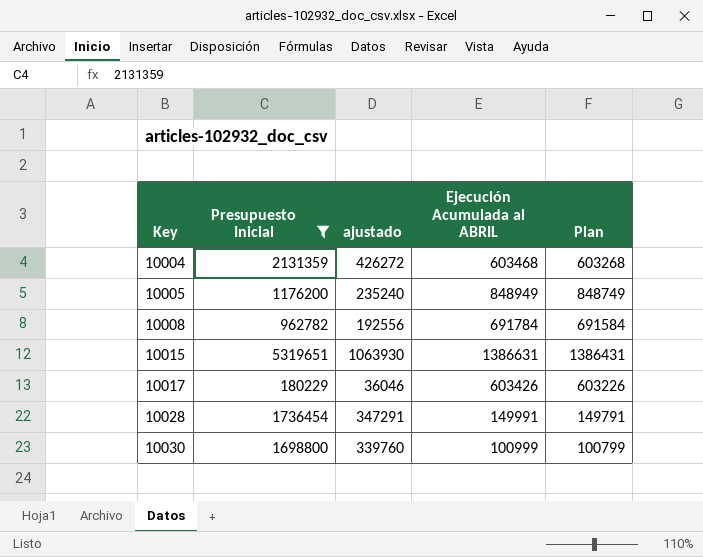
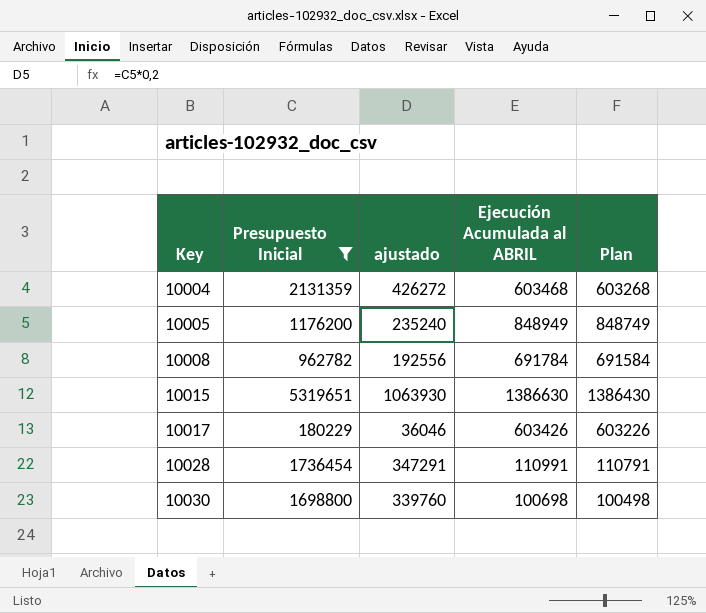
10015 | Ejecución Acumulada al ABRIL: 1386631 -> 1386630
10015 | Plan: 1386431 -> 1386430
10028 | Ejecución Acumulada al ABRIL: 149991 -> 110991
10028 | Plan: 149791 -> 110791
10030 | Ejecución Acumulada al ABRIL: 100999 -> 100698
10030 | Plan: 100799 -> 100498

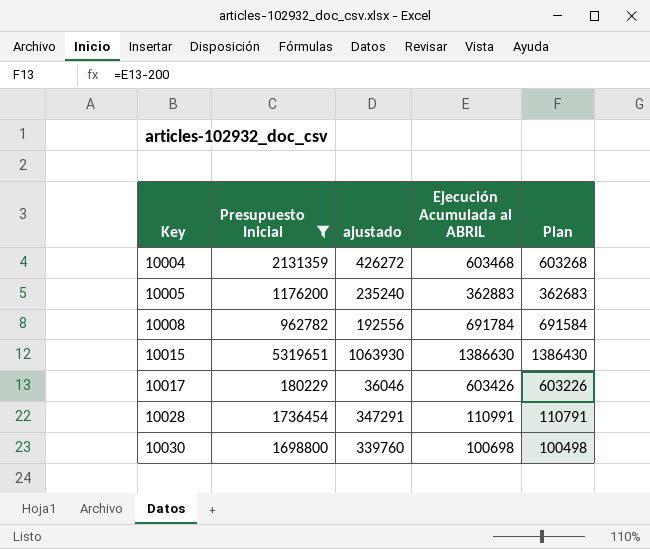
10005 | Ejecución Acumulada al ABRIL: 848949 -> 362883
10005 | Plan: 848749 -> 362683

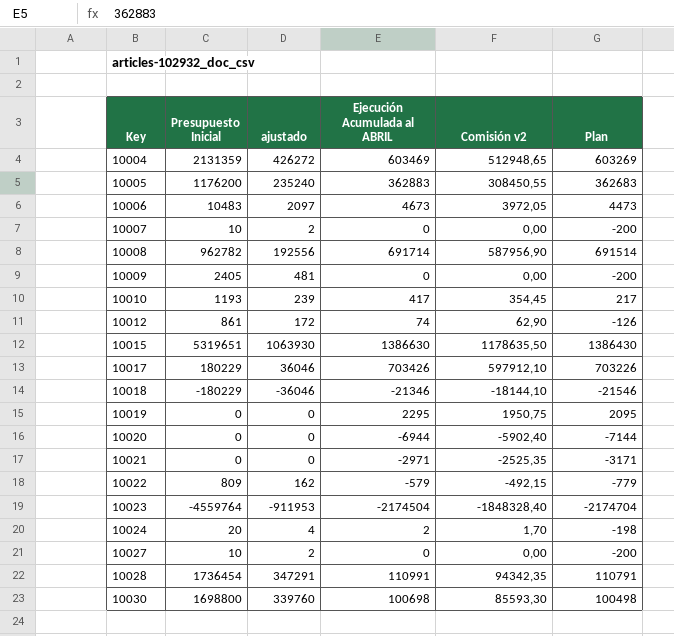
filter: Presupuesto Inicial >= 180229 -> none
column Comisión v2 | formula: none -> [Ejecución Acumulada al ABRIL] * 0,85
10004 | Ejecución Acumulada al ABRIL: 603468 -> 603469
10004 | Plan: 603268 -> 603269
10008 | Ejecución Acumulada al ABRIL: 691784 -> 691714
10008 | Plan: 691584 -> 691514
10017 | Ejecución Acumulada al ABRIL: 603426 -> 703426
10017 | Plan: 603226 -> 703226

